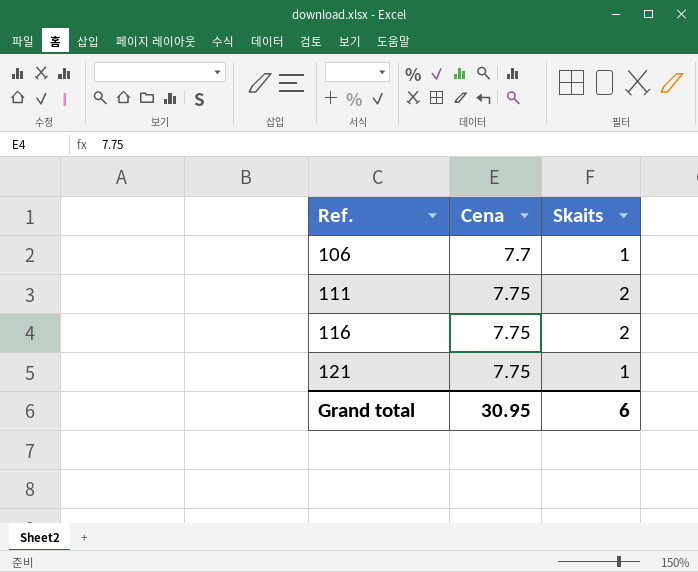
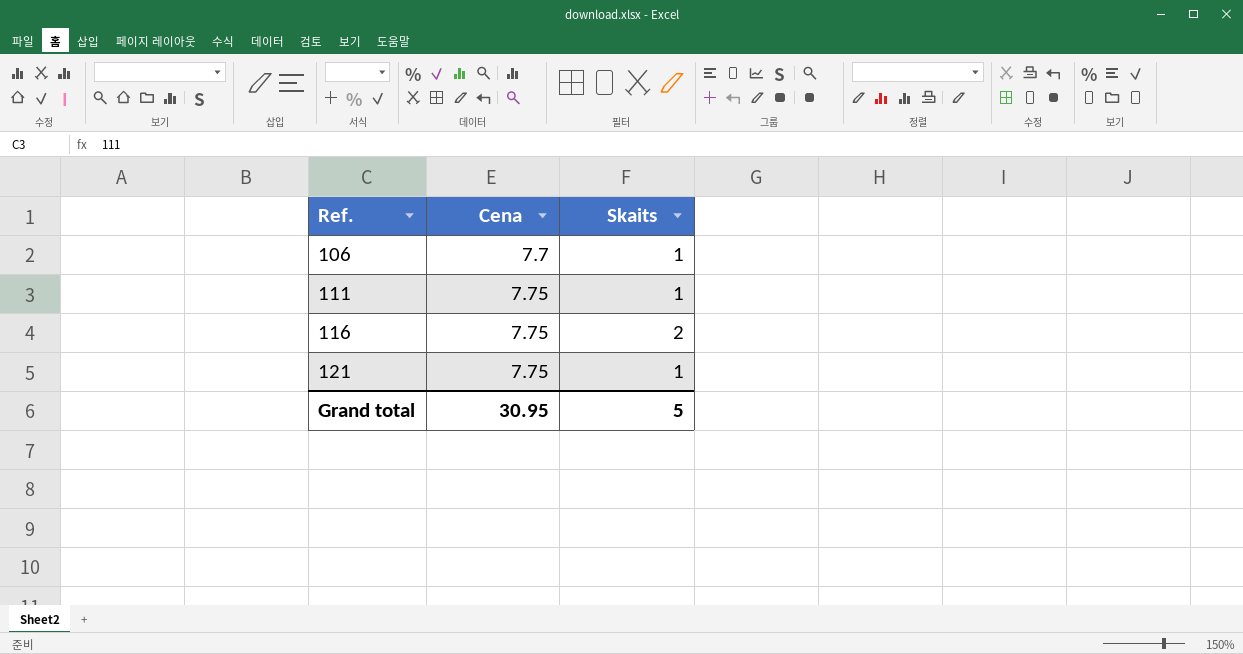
111 | Skaits: 2 -> 1
Grand total | Skaits: 6 -> 5

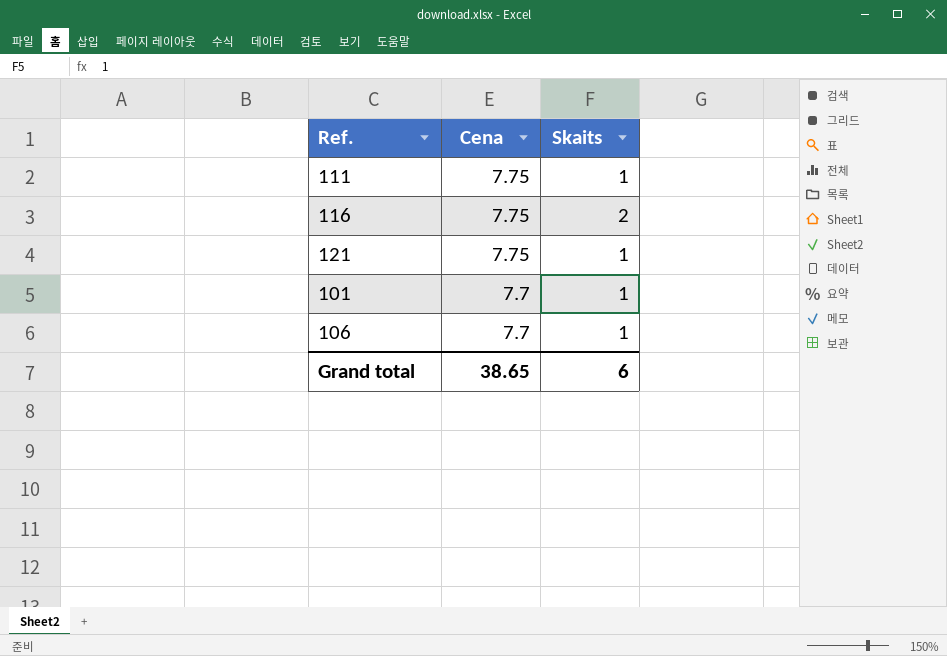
row order: Ref. ascending -> Cena descending
row 101: none -> 7.7 | 1
Grand total | Cena: 30.95 -> 38.65
Grand total | Skaits: 5 -> 6

